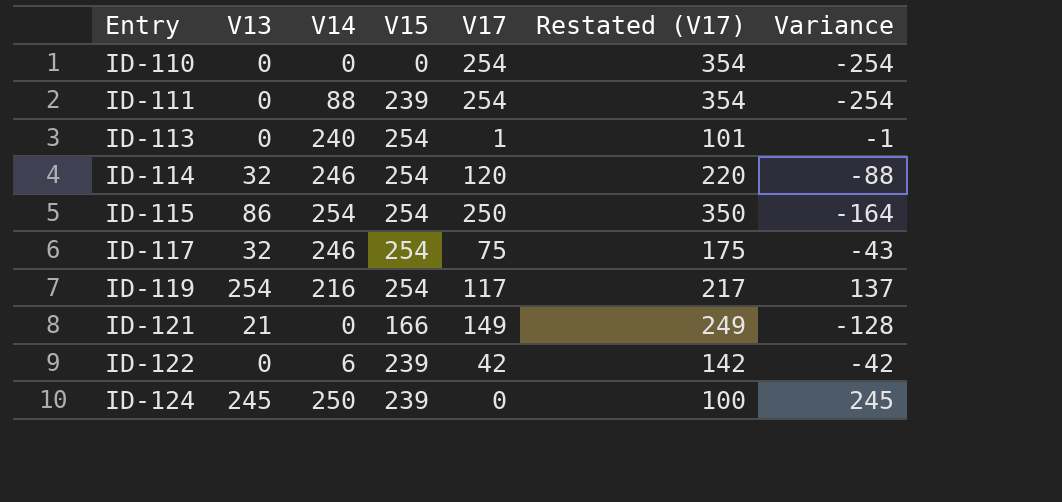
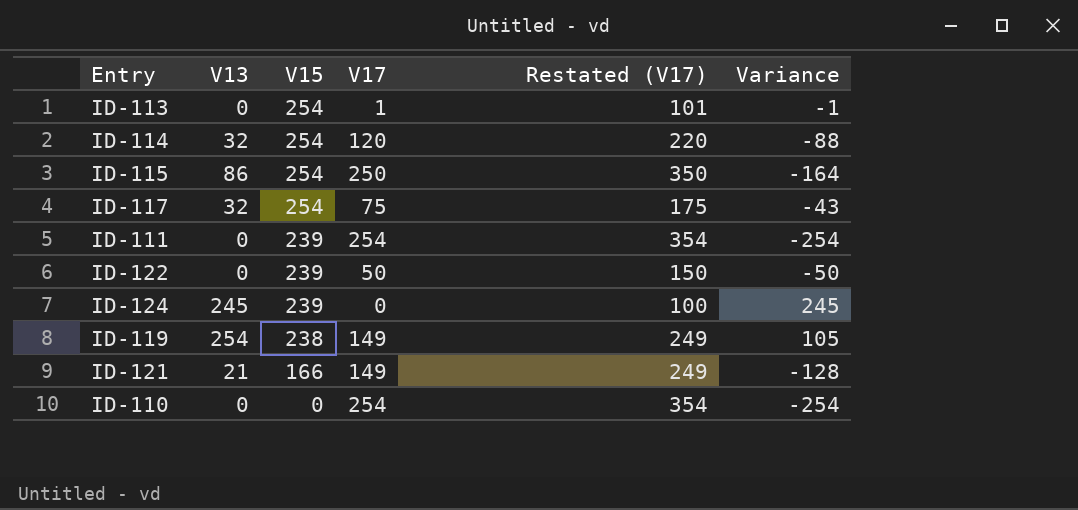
row order: Entry ascending -> V15 descending
column V14 | position: 3 -> none
ID-122 | V17: 42 -> 50
ID-122 | Restated (V17): 142 -> 150
ID-122 | Variance: -42 -> -50
ID-119 | V15: 254 -> 238
ID-119 | V17: 117 -> 149
ID-119 | Restated (V17): 217 -> 249
ID-119 | Variance: 137 -> 105

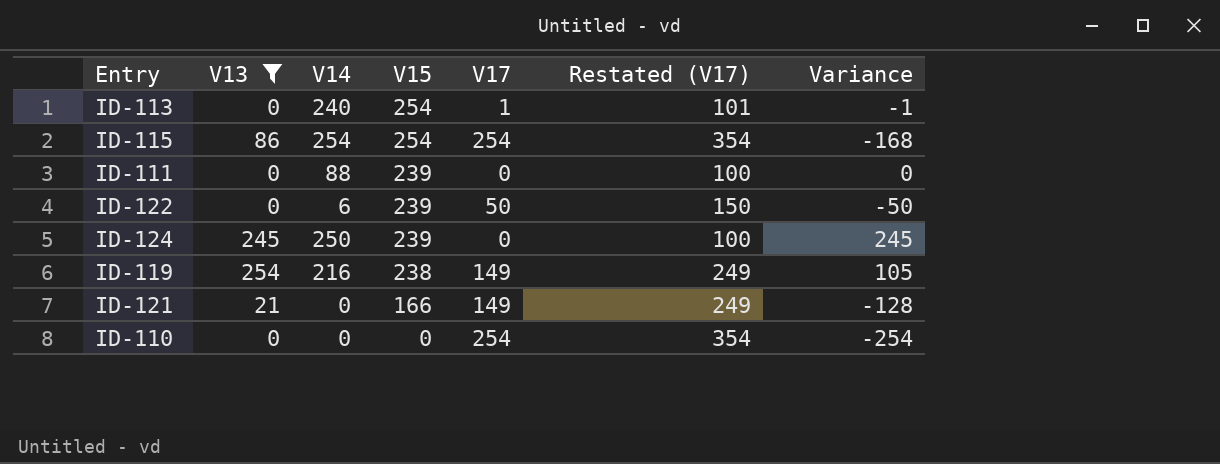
filter: none -> V13 != 32
column V14 | position: none -> 3
ID-115 | V17: 250 -> 254
ID-115 | Restated (V17): 350 -> 354
ID-115 | Variance: -164 -> -168
ID-111 | V17: 254 -> 0
ID-111 | Restated (V17): 354 -> 100
ID-111 | Variance: -254 -> 0

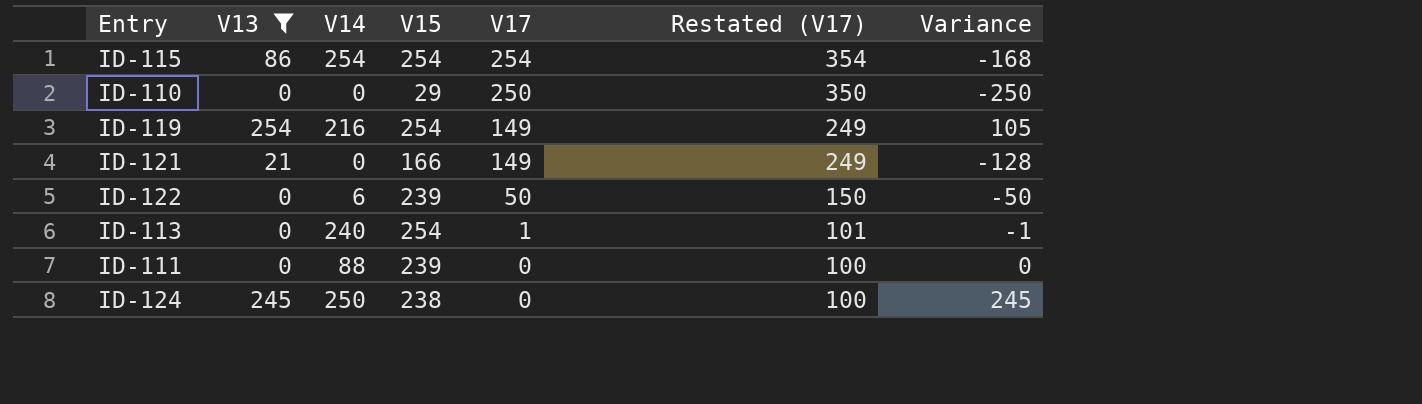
row order: V15 descending -> V17 descending
ID-110 | V15: 0 -> 29
ID-110 | V17: 254 -> 250
ID-110 | Restated (V17): 354 -> 350
ID-110 | Variance: -254 -> -250
ID-119 | V15: 238 -> 254
ID-124 | V15: 239 -> 238

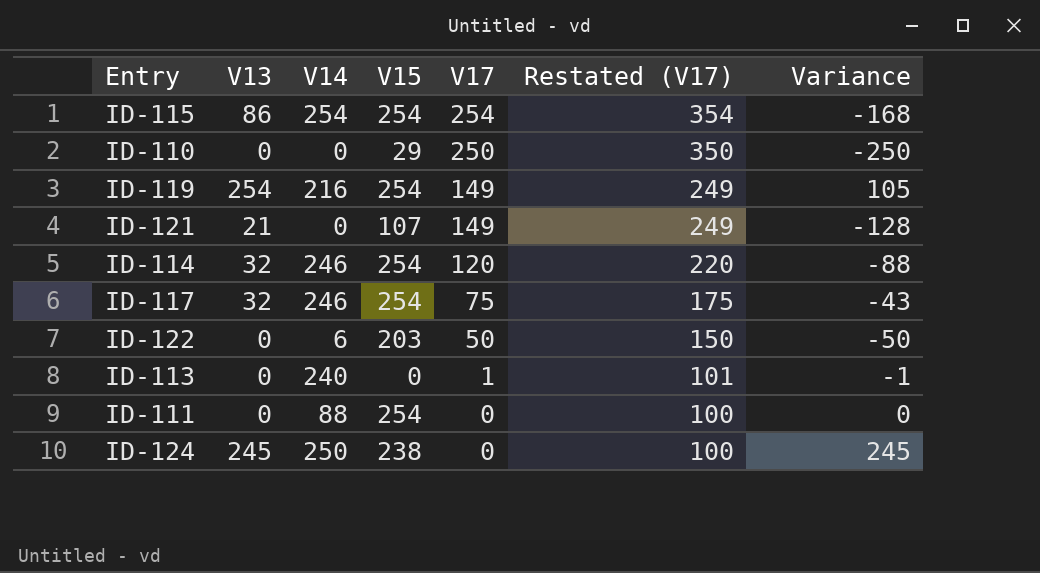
filter: V13 != 32 -> none
ID-121 | V15: 166 -> 107
ID-122 | V15: 239 -> 203
ID-113 | V15: 254 -> 0
ID-111 | V15: 239 -> 254

